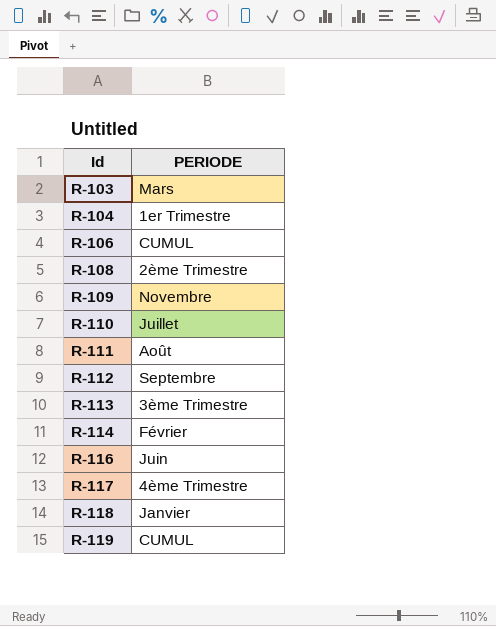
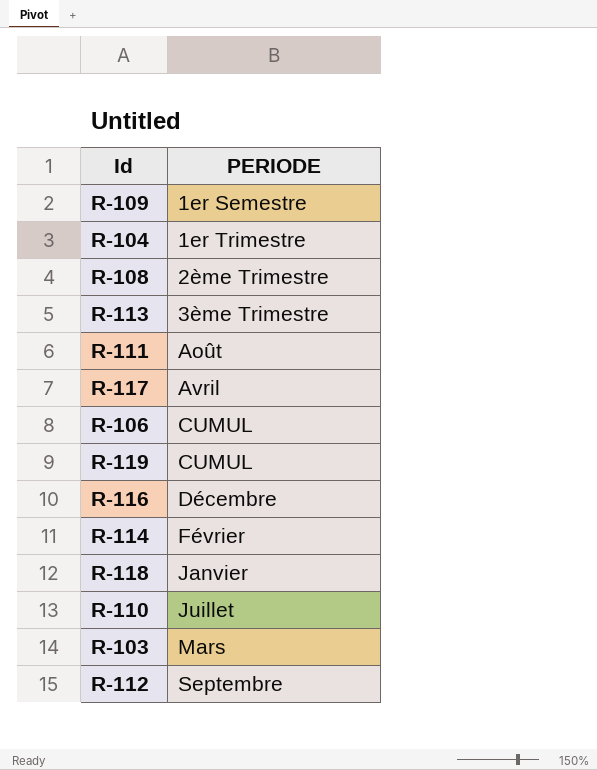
row order: Id ascending -> PERIODE ascending
R-109 | PERIODE: Novembre -> 1er Semestre
R-117 | PERIODE: 4ème Trimestre -> Avril
R-116 | PERIODE: Juin -> Décembre

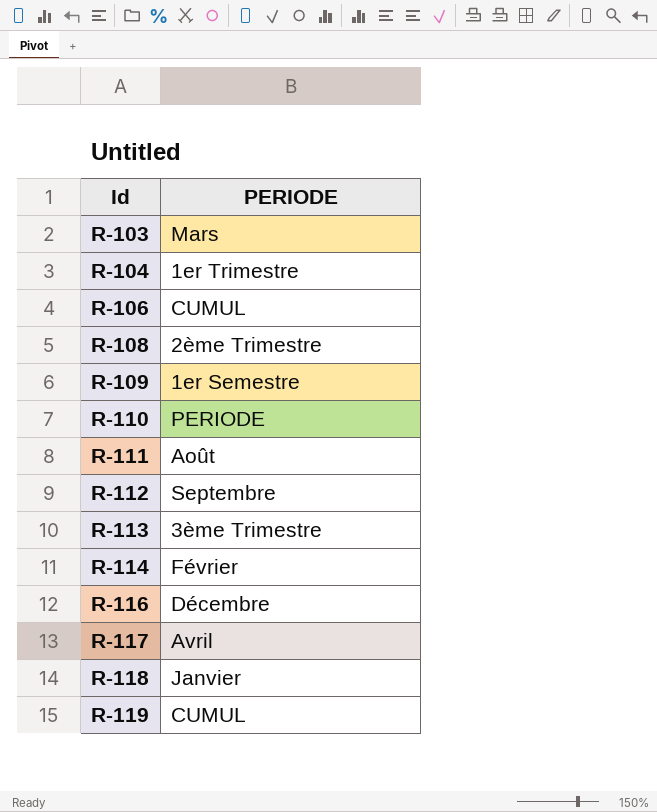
row order: PERIODE ascending -> Id ascending
R-110 | PERIODE: Juillet -> PERIODE

